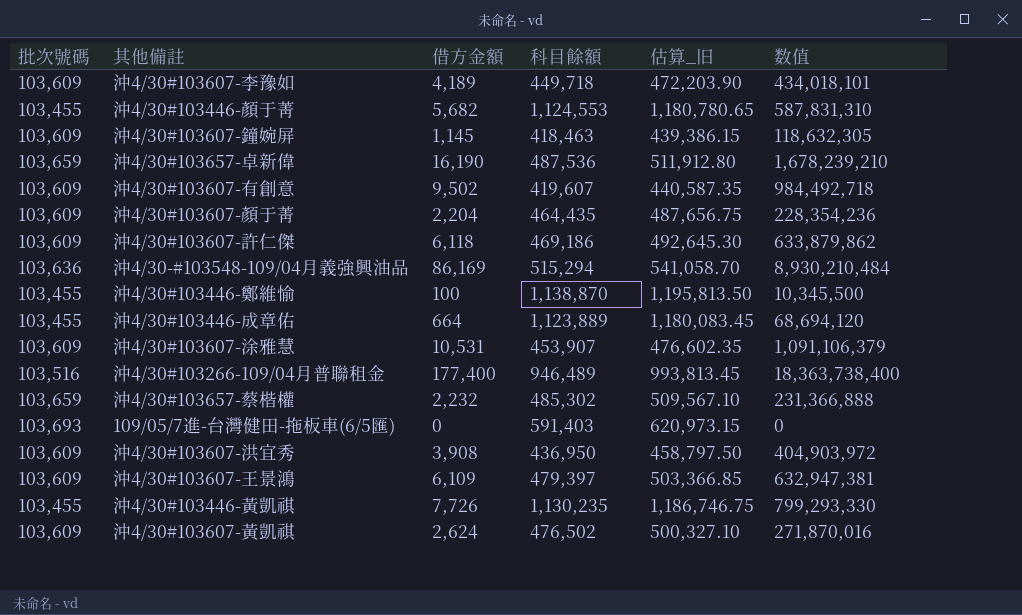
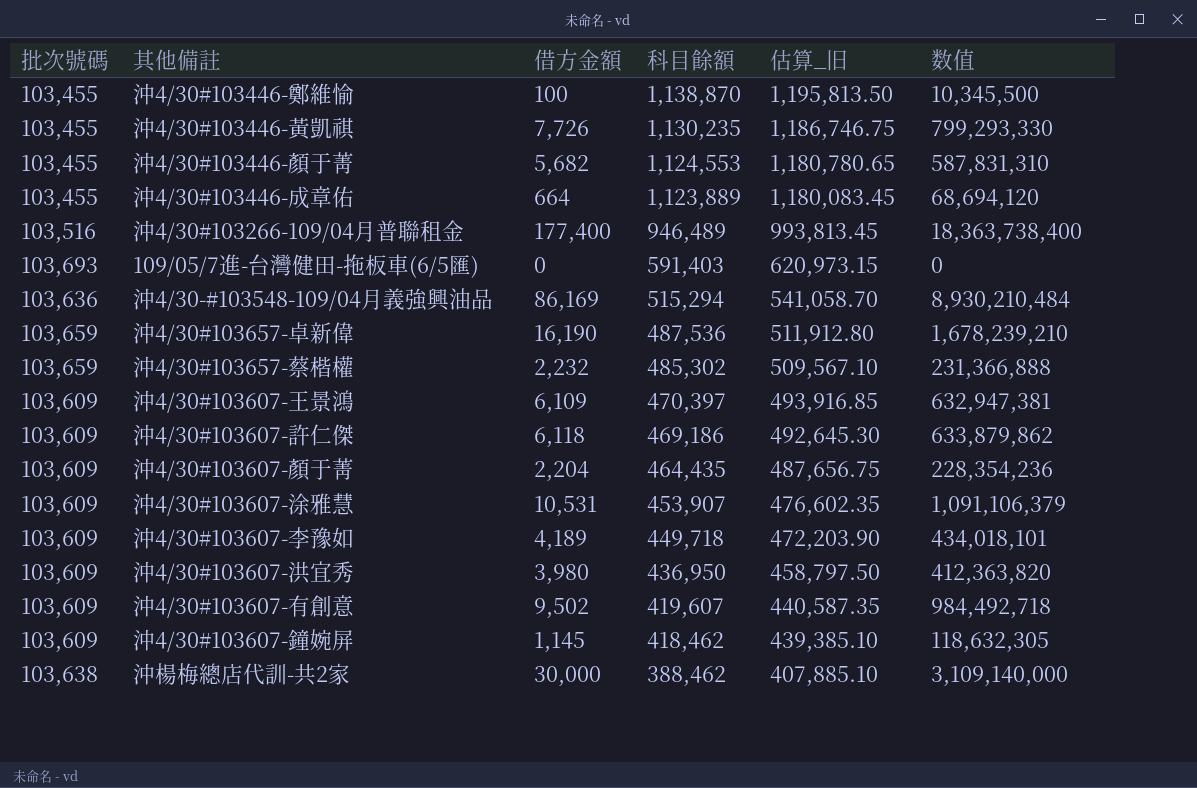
row order: none -> 科目餘額 descending
row 沖4/30#103607-黃凱祺: 103,609 | 2,624 | 476,502 | 500,327.10 | 271,870,016 -> none
沖4/30#103607-王景鴻 | 科目餘額: 479,397 -> 470,397
沖4/30#103607-王景鴻 | 估算_旧: 503,366.85 -> 493,916.85
沖4/30#103607-洪宜秀 | 借方金額: 3,908 -> 3,980
沖4/30#103607-洪宜秀 | 数值: 404,903,972 -> 412,363,820
沖4/30#103607-鐘婉屏 | 科目餘額: 418,463 -> 418,462
沖4/30#103607-鐘婉屏 | 估算_旧: 439,386.15 -> 439,385.10
row 沖楊梅總店代訓-共2家: none -> 103,638 | 30,000 | 388,462 | 407,885.10 | 3,109,140,000

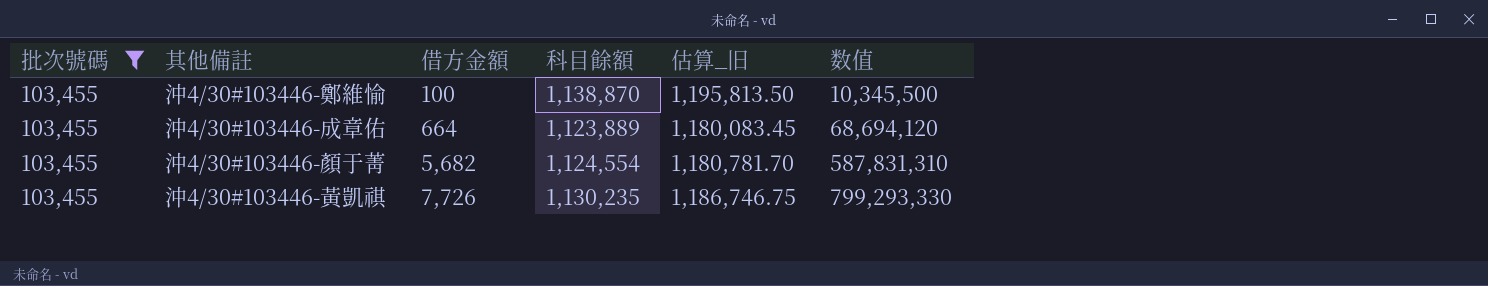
filter: none -> 批次號碼 = 103,455
row order: 科目餘額 descending -> 借方金額 ascending
沖4/30#103446-顏于菁 | 科目餘額: 1,124,553 -> 1,124,554
沖4/30#103446-顏于菁 | 估算_旧: 1,180,780.65 -> 1,180,781.70

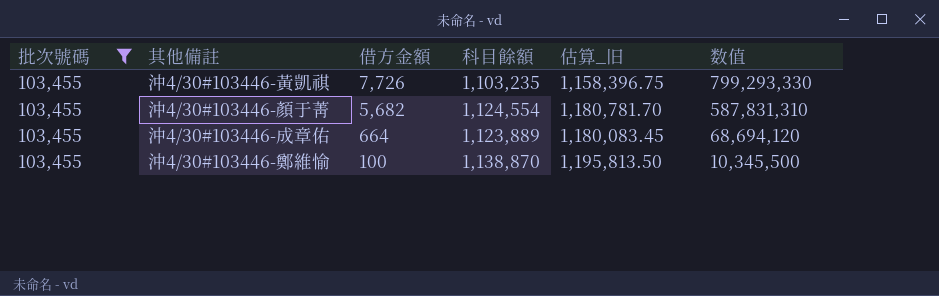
row order: 借方金額 ascending -> 借方金額 descending
沖4/30#103446-黃凱祺 | 科目餘額: 1,130,235 -> 1,103,235
沖4/30#103446-黃凱祺 | 估算_旧: 1,186,746.75 -> 1,158,396.75

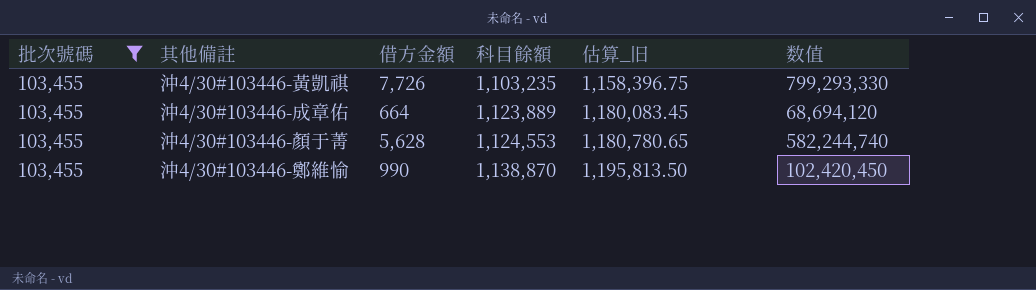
row order: 借方金額 descending -> 科目餘額 ascending
沖4/30#103446-顏于菁 | 借方金額: 5,682 -> 5,628
沖4/30#103446-顏于菁 | 科目餘額: 1,124,554 -> 1,124,553
沖4/30#103446-顏于菁 | 估算_旧: 1,180,781.70 -> 1,180,780.65
沖4/30#103446-顏于菁 | 数值: 587,831,310 -> 582,244,740
沖4/30#103446-鄭維愉 | 借方金額: 100 -> 990
沖4/30#103446-鄭維愉 | 数值: 10,345,500 -> 102,420,450

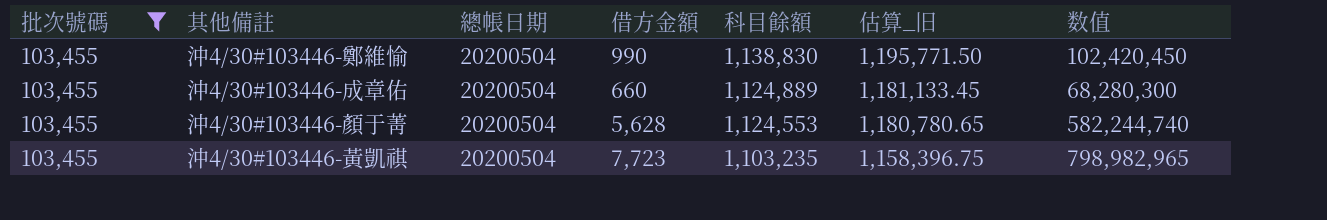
row order: 科目餘額 ascending -> 科目餘額 descending
column 總帳日期 | position: none -> 3
沖4/30#103446-鄭維愉 | 科目餘額: 1,138,870 -> 1,138,830
沖4/30#103446-鄭維愉 | 估算_旧: 1,195,813.50 -> 1,195,771.50
沖4/30#103446-成章佑 | 借方金額: 664 -> 660
沖4/30#103446-成章佑 | 科目餘額: 1,123,889 -> 1,124,889
沖4/30#103446-成章佑 | 估算_旧: 1,180,083.45 -> 1,181,133.45
沖4/30#103446-成章佑 | 数值: 68,694,120 -> 68,280,300
沖4/30#103446-黃凱祺 | 借方金額: 7,726 -> 7,723
沖4/30#103446-黃凱祺 | 数值: 799,293,330 -> 798,982,965

